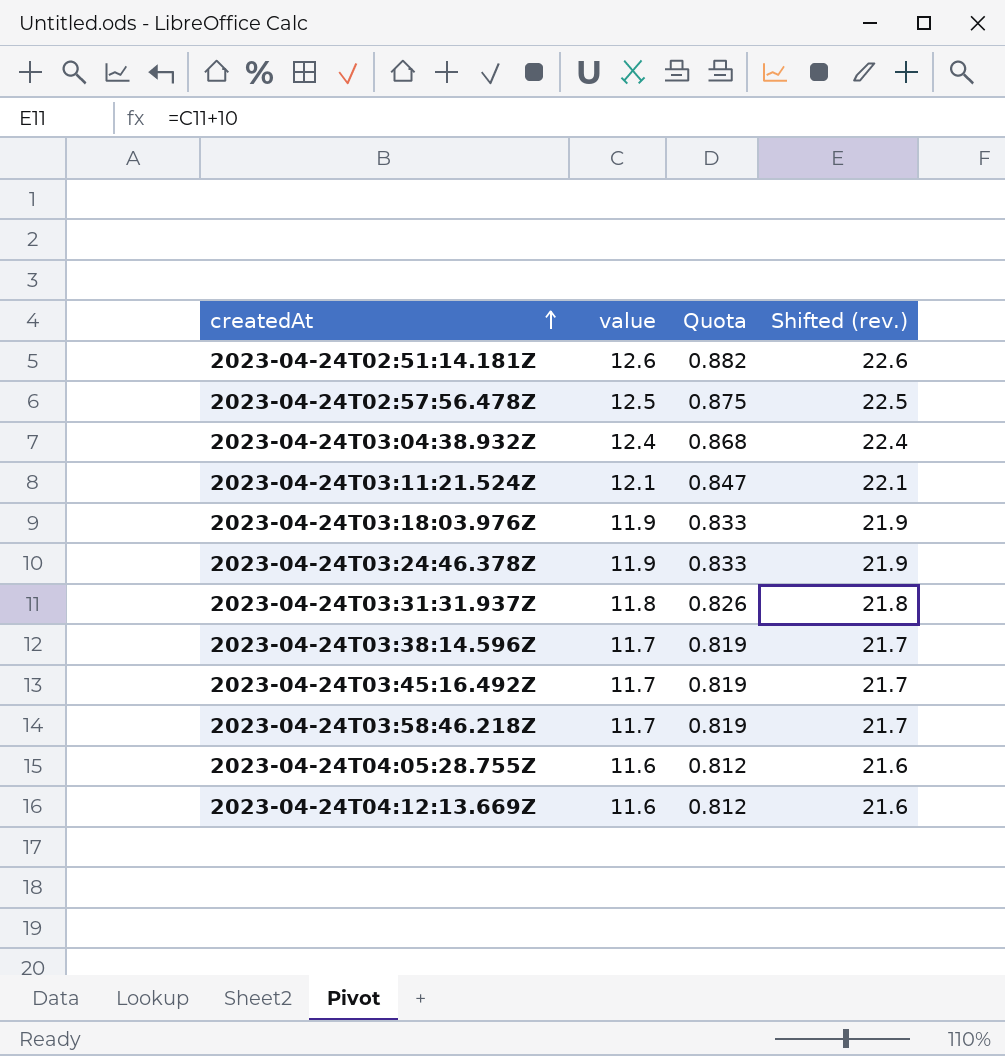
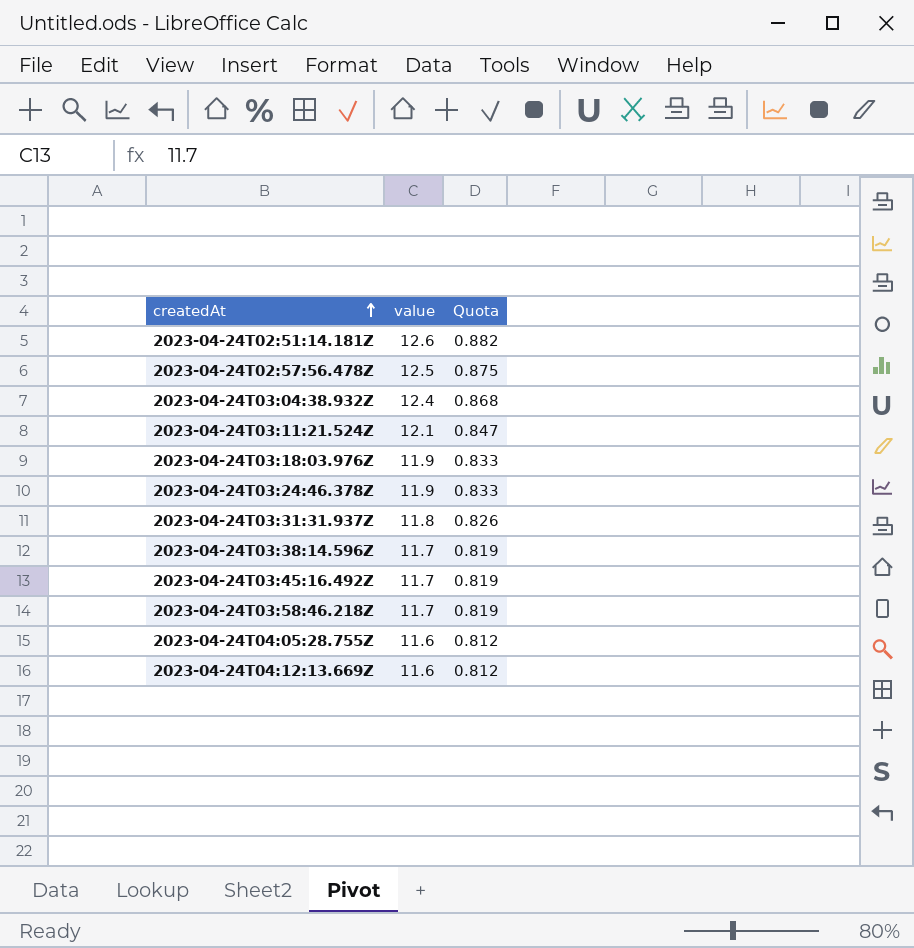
column Shifted (rev.) | formula: [value] + 10 -> none

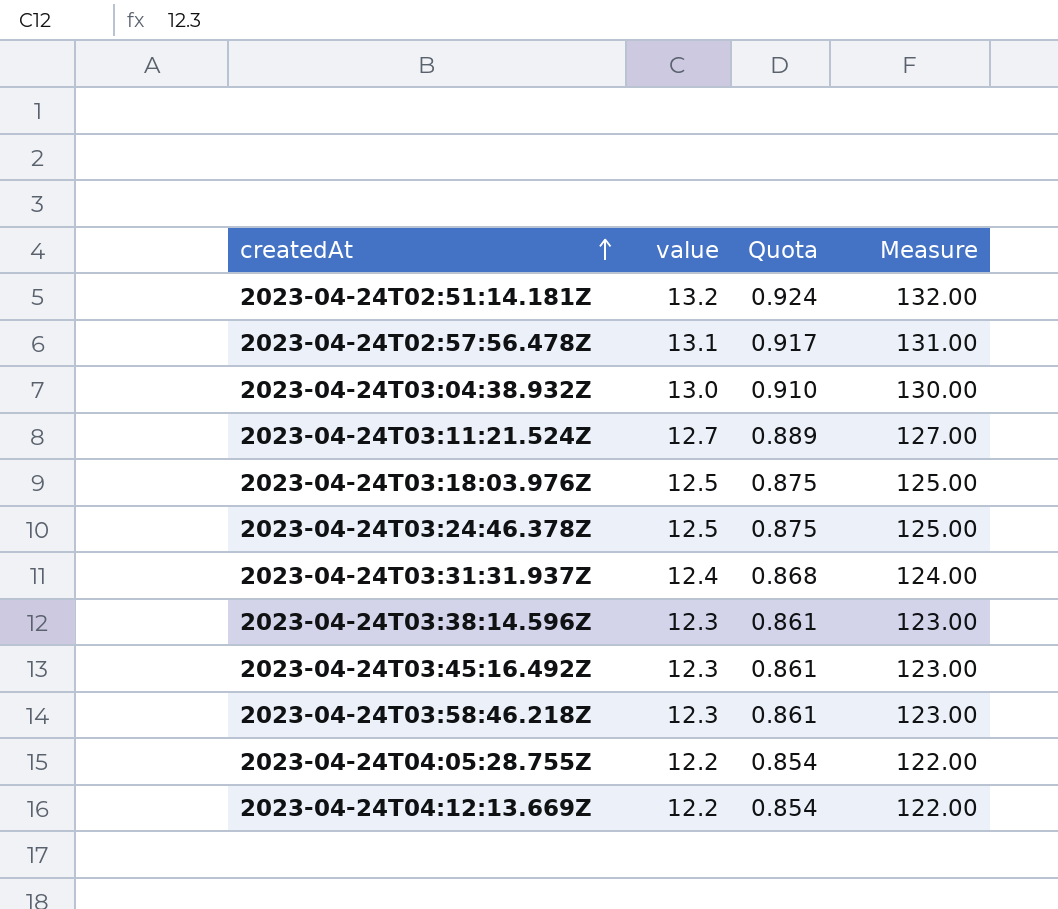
column Measure | formula: none -> [value] * 10
2023-04-24T02:51:14.181Z | value: 12.6 -> 13.2
2023-04-24T02:51:14.181Z | Quota: 0.882 -> 0.924
2023-04-24T02:57:56.478Z | value: 12.5 -> 13.1
2023-04-24T02:57:56.478Z | Quota: 0.875 -> 0.917
2023-04-24T03:04:38.932Z | value: 12.4 -> 13.0
2023-04-24T03:04:38.932Z | Quota: 0.868 -> 0.910
2023-04-24T03:11:21.524Z | value: 12.1 -> 12.7
2023-04-24T03:11:21.524Z | Quota: 0.847 -> 0.889
2023-04-24T03:18:03.976Z | value: 11.9 -> 12.5
2023-04-24T03:18:03.976Z | Quota: 0.833 -> 0.875
2023-04-24T03:24:46.378Z | value: 11.9 -> 12.5
2023-04-24T03:24:46.378Z | Quota: 0.833 -> 0.875
2023-04-24T03:31:31.937Z | value: 11.8 -> 12.4
2023-04-24T03:31:31.937Z | Quota: 0.826 -> 0.868
2023-04-24T03:38:14.596Z | value: 11.7 -> 12.3
2023-04-24T03:38:14.596Z | Quota: 0.819 -> 0.861
2023-04-24T03:45:16.492Z | value: 11.7 -> 12.3
2023-04-24T03:45:16.492Z | Quota: 0.819 -> 0.861
2023-04-24T03:58:46.218Z | value: 11.7 -> 12.3
2023-04-24T03:58:46.218Z | Quota: 0.819 -> 0.861
2023-04-24T04:05:28.755Z | value: 11.6 -> 12.2
2023-04-24T04:05:28.755Z | Quota: 0.812 -> 0.854
2023-04-24T04:12:13.669Z | value: 11.6 -> 12.2
2023-04-24T04:12:13.669Z | Quota: 0.812 -> 0.854

